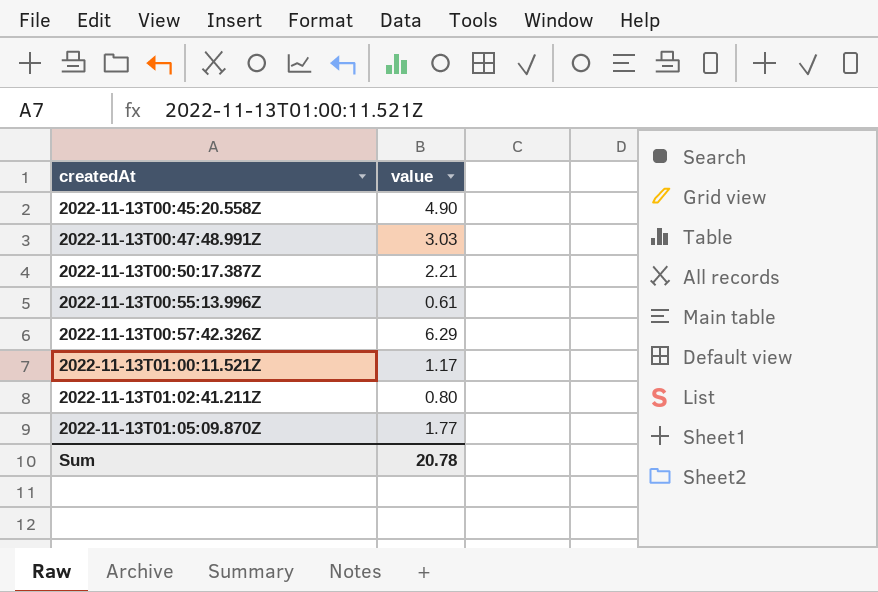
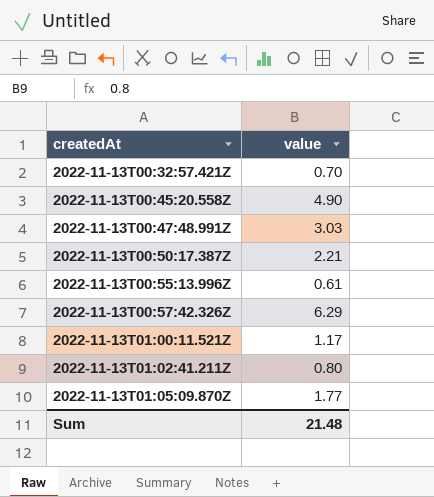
row 2022-11-13T00:32:57.421Z: none -> 0.70
Sum | value: 20.78 -> 21.48

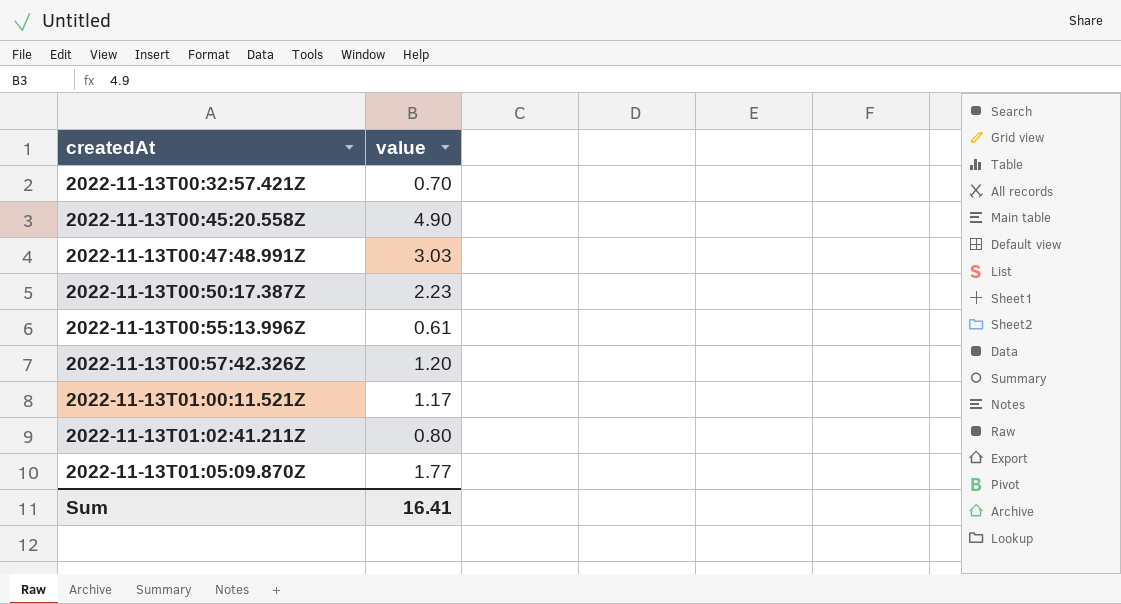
2022-11-13T00:50:17.387Z | value: 2.21 -> 2.23
2022-11-13T00:57:42.326Z | value: 6.29 -> 1.20
Sum | value: 21.48 -> 16.41

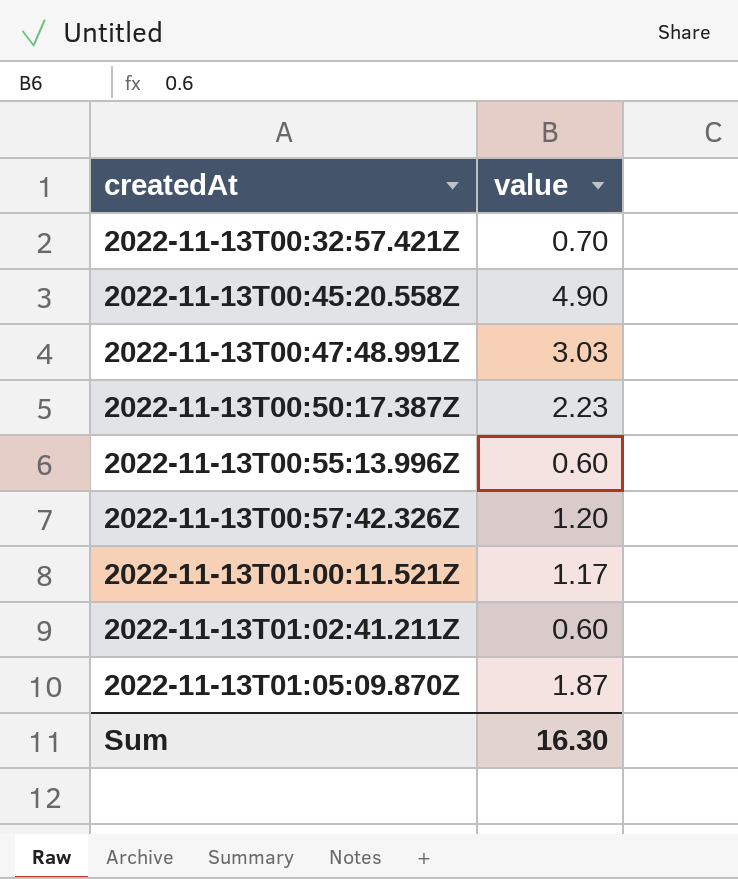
2022-11-13T00:55:13.996Z | value: 0.61 -> 0.60
2022-11-13T01:02:41.211Z | value: 0.80 -> 0.60
2022-11-13T01:05:09.870Z | value: 1.77 -> 1.87
Sum | value: 16.41 -> 16.30

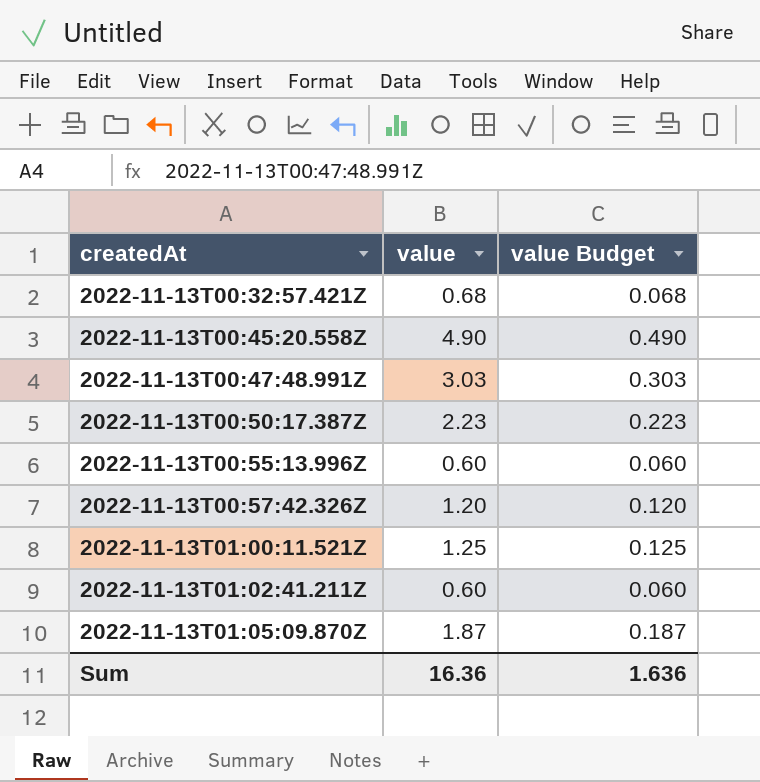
column value Budget | formula: none -> [value] * 0.1
2022-11-13T00:32:57.421Z | value: 0.70 -> 0.68
2022-11-13T01:00:11.521Z | value: 1.17 -> 1.25
Sum | value: 16.30 -> 16.36

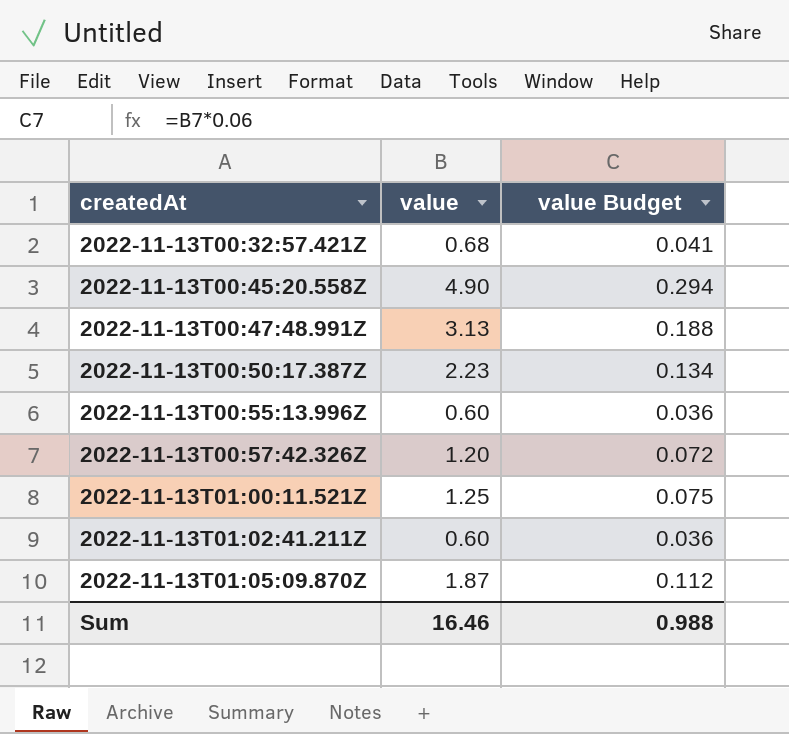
column value Budget | formula: [value] * 0.1 -> [value] * 0.06
2022-11-13T00:47:48.991Z | value: 3.03 -> 3.13
Sum | value: 16.36 -> 16.46
Sum | value Budget: 1.636 -> 0.988

